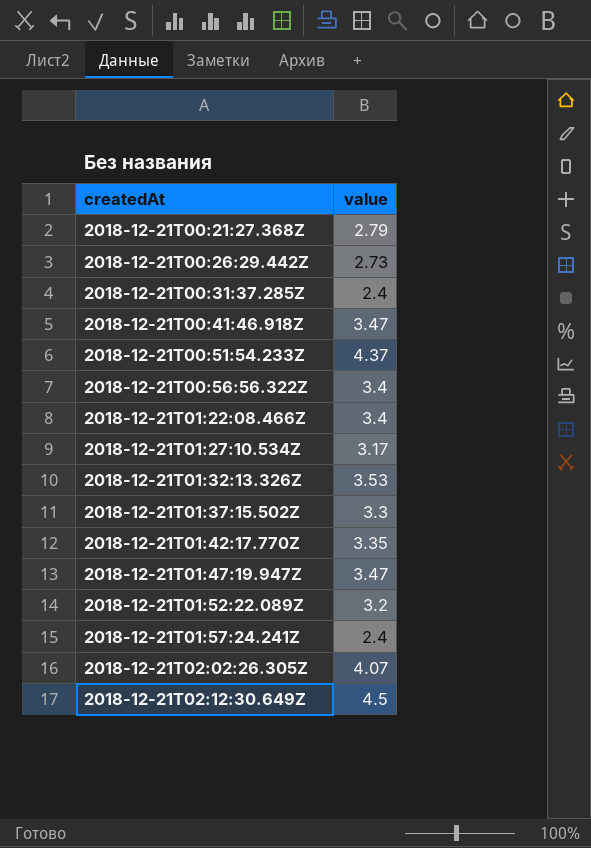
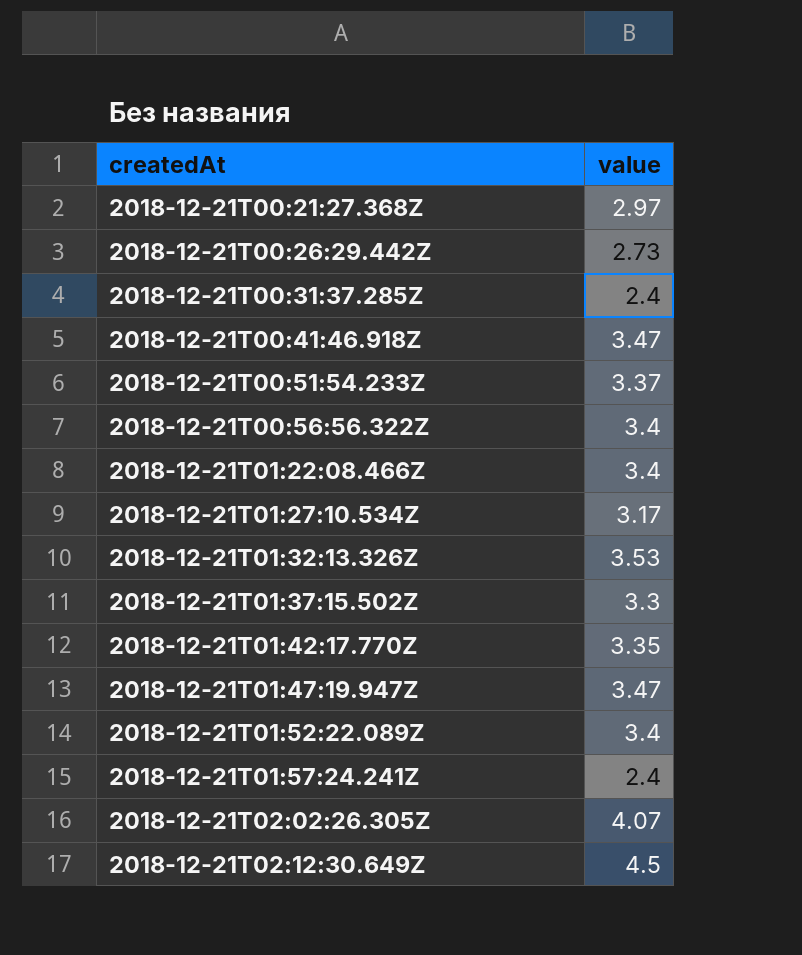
2018-12-21T00:21:27.368Z | value: 2.79 -> 2.97
2018-12-21T00:51:54.233Z | value: 4.37 -> 3.37
2018-12-21T01:52:22.089Z | value: 3.2 -> 3.4

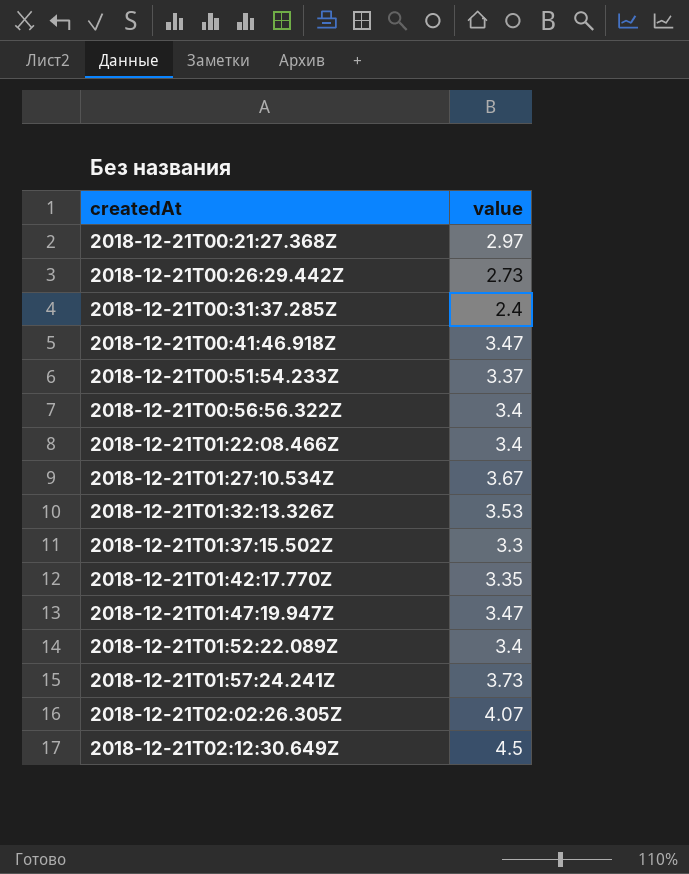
2018-12-21T01:27:10.534Z | value: 3.17 -> 3.67
2018-12-21T01:57:24.241Z | value: 2.4 -> 3.73

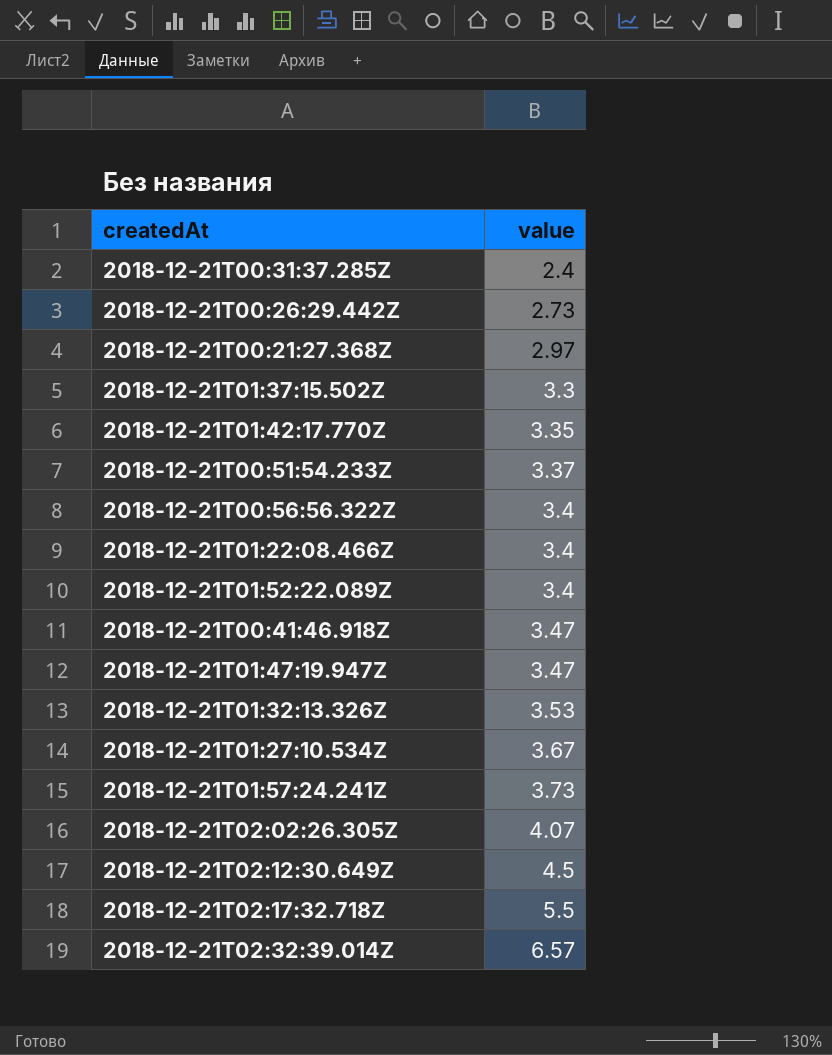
row order: createdAt ascending -> value ascending
row 2018-12-21T02:17:32.718Z: none -> 5.5
row 2018-12-21T02:32:39.014Z: none -> 6.57

